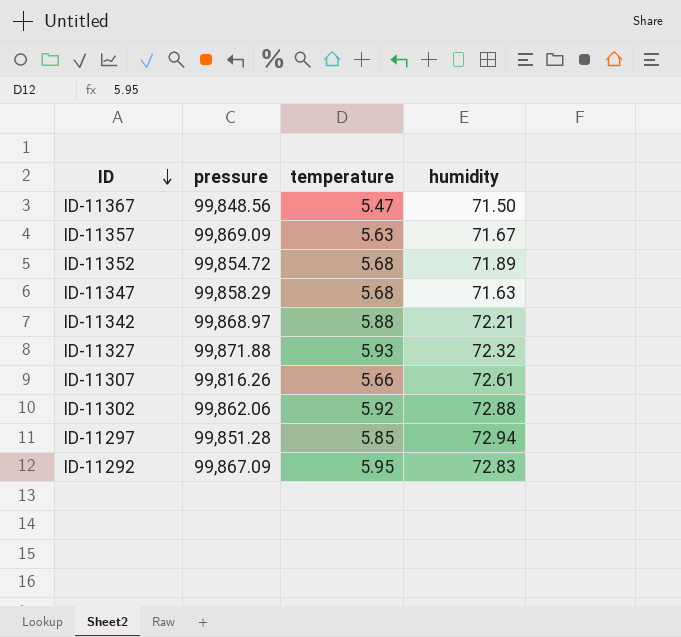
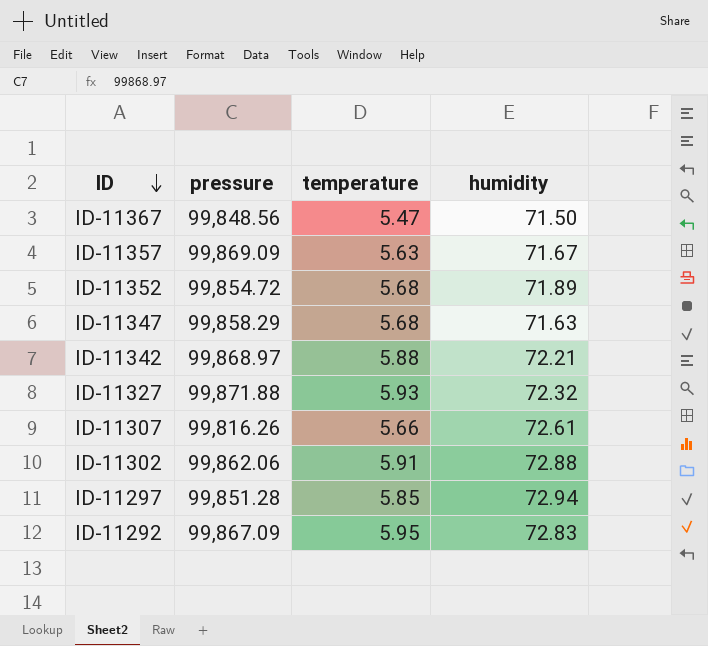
ID-11302 | temperature: 5.92 -> 5.91

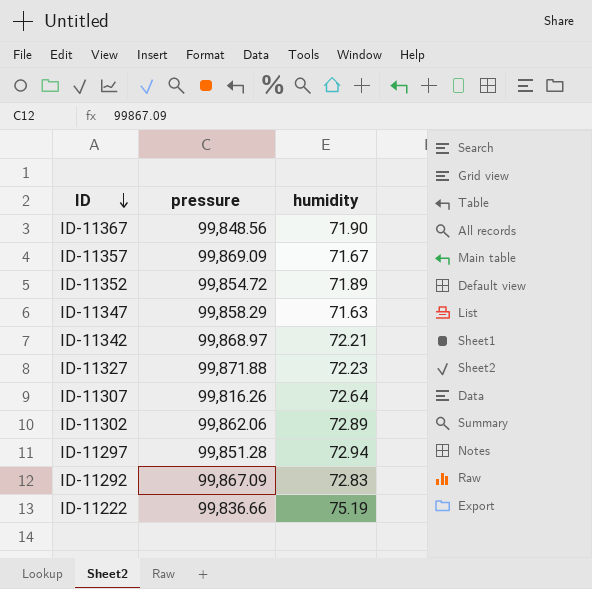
column temperature | position: 3 -> none
ID-11367 | humidity: 71.50 -> 71.90
ID-11327 | humidity: 72.32 -> 72.23
ID-11307 | humidity: 72.61 -> 72.64
ID-11302 | humidity: 72.88 -> 72.89
row ID-11222: none -> 99,836.66 | 75.19

